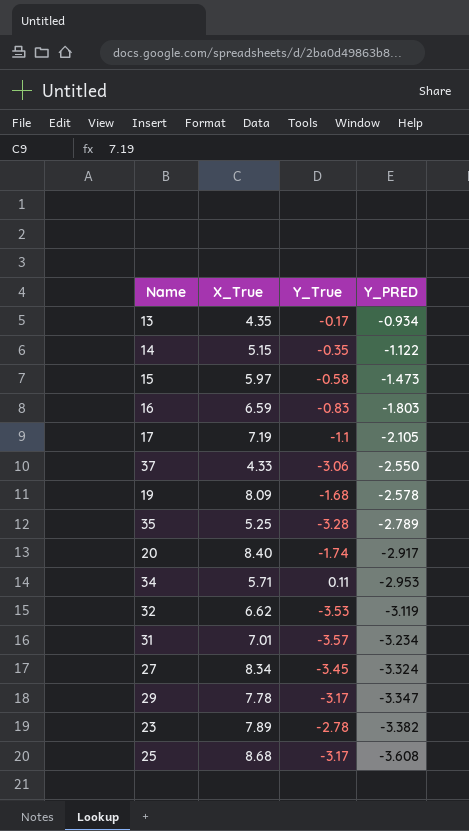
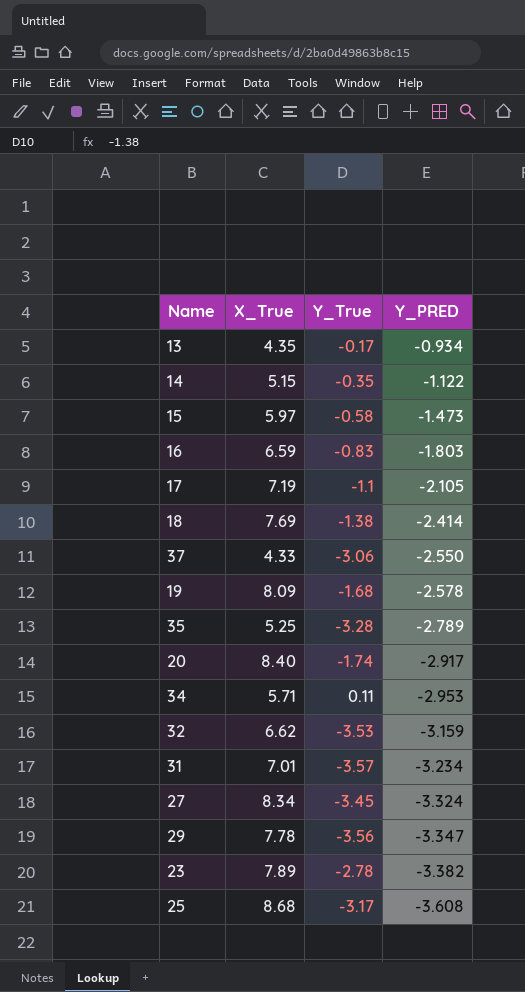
row 18: none -> 7.69 | -1.38 | -2.414
32 | Y_PRED: -3.119 -> -3.159
29 | Y_True: -3.17 -> -3.56

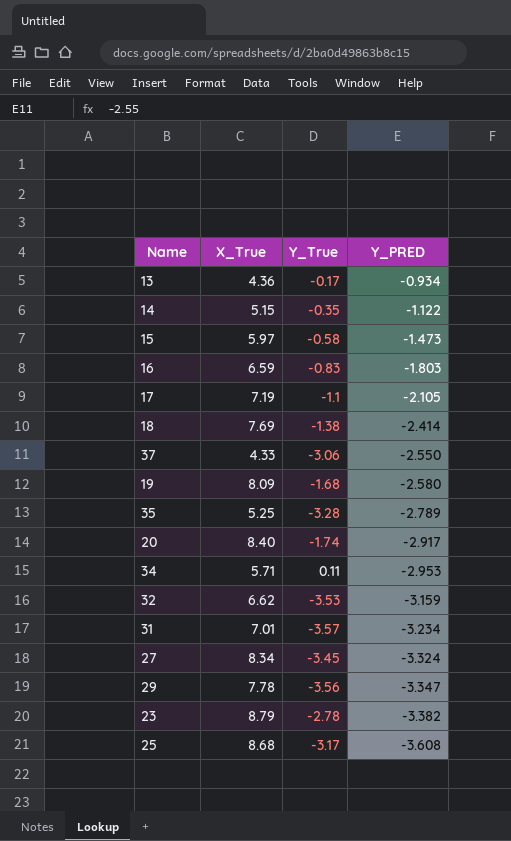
13 | X_True: 4.35 -> 4.36
19 | Y_PRED: -2.578 -> -2.580
23 | X_True: 7.89 -> 8.79

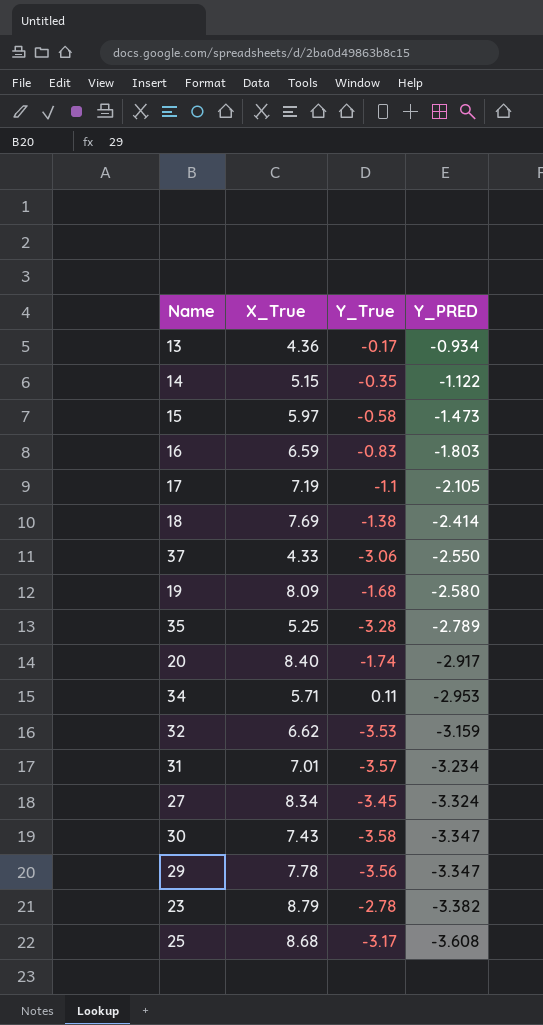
row 30: none -> 7.43 | -3.58 | -3.347

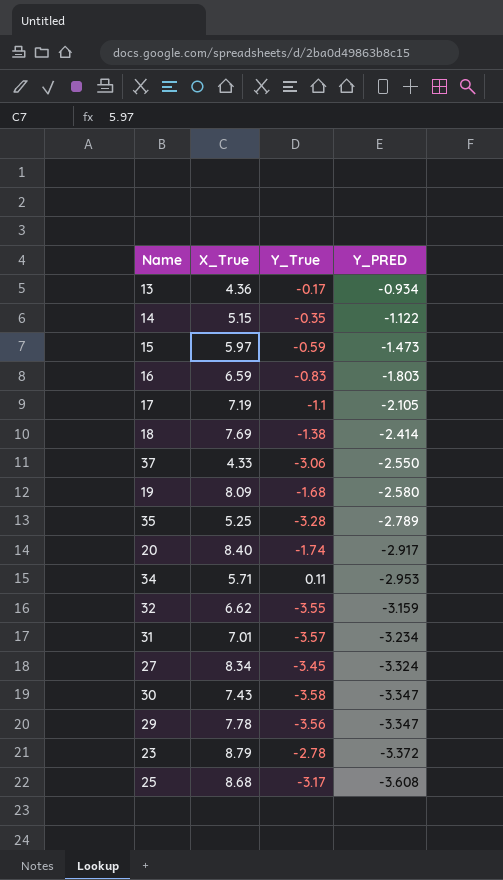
15 | Y_True: -0.58 -> -0.59
32 | Y_True: -3.53 -> -3.55
23 | Y_PRED: -3.382 -> -3.372

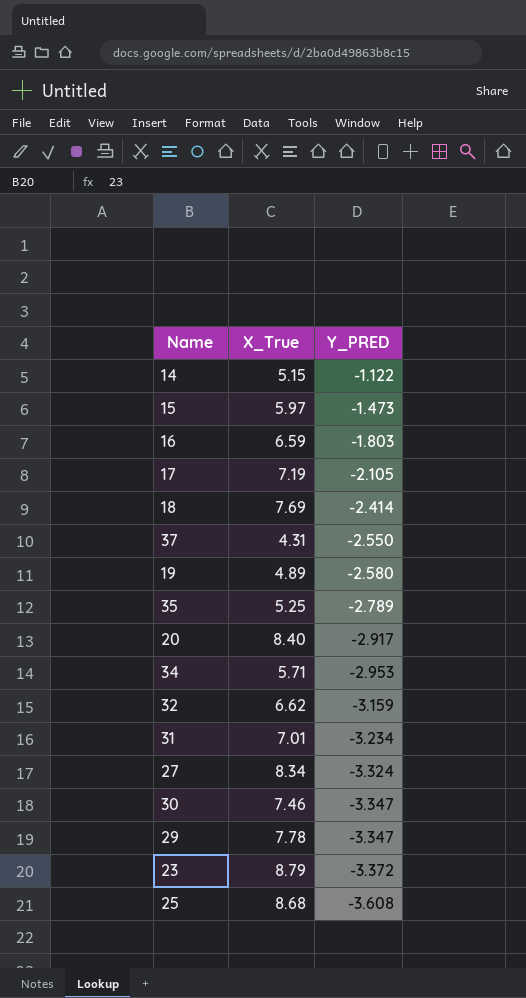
column Y_True | position: 3 -> none
row 13: 4.36 | -0.17 | -0.934 -> none
37 | X_True: 4.33 -> 4.31
19 | X_True: 8.09 -> 4.89
30 | X_True: 7.43 -> 7.46

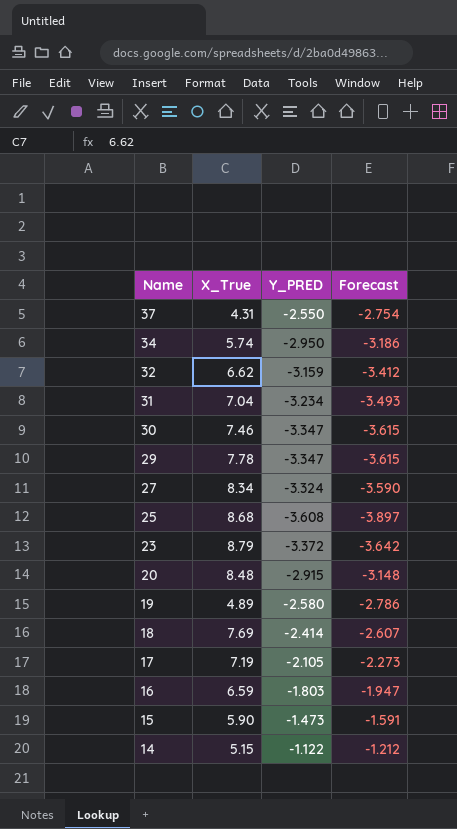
row order: Y_PRED descending -> Name descending
column Forecast | formula: none -> [Y_PRED] * 1.08
row 35: 5.25 | -2.789 -> none
34 | X_True: 5.71 -> 5.74
34 | Y_PRED: -2.953 -> -2.950
31 | X_True: 7.01 -> 7.04
20 | X_True: 8.40 -> 8.48
20 | Y_PRED: -2.917 -> -2.915
15 | X_True: 5.97 -> 5.90

